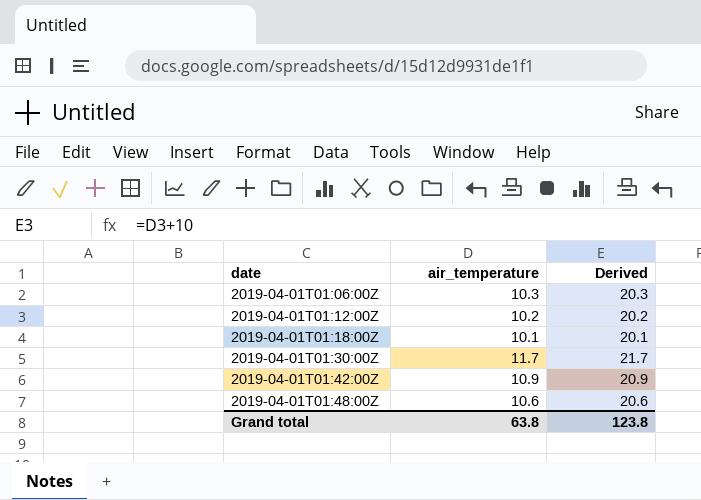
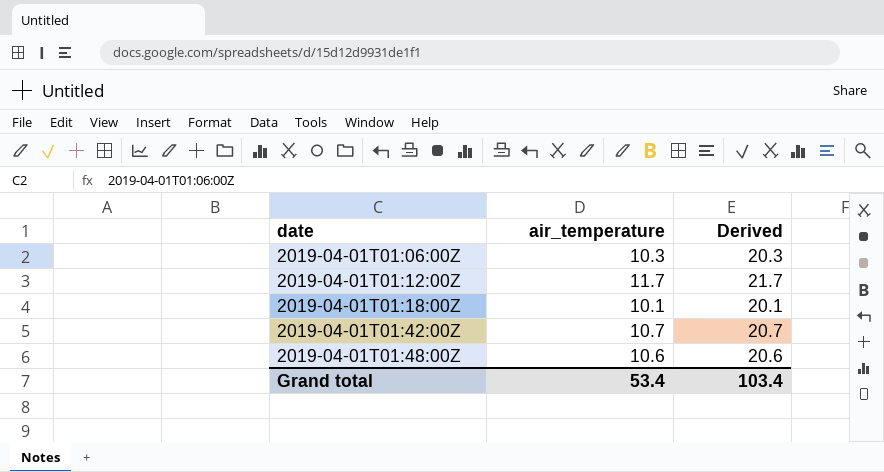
row 2019-04-01T01:30:00Z: 11.7 | 21.7 -> none
2019-04-01T01:12:00Z | air_temperature: 10.2 -> 11.7
2019-04-01T01:12:00Z | Derived: 20.2 -> 21.7
2019-04-01T01:42:00Z | air_temperature: 10.9 -> 10.7
2019-04-01T01:42:00Z | Derived: 20.9 -> 20.7
Grand total | air_temperature: 63.8 -> 53.4
Grand total | Derived: 123.8 -> 103.4

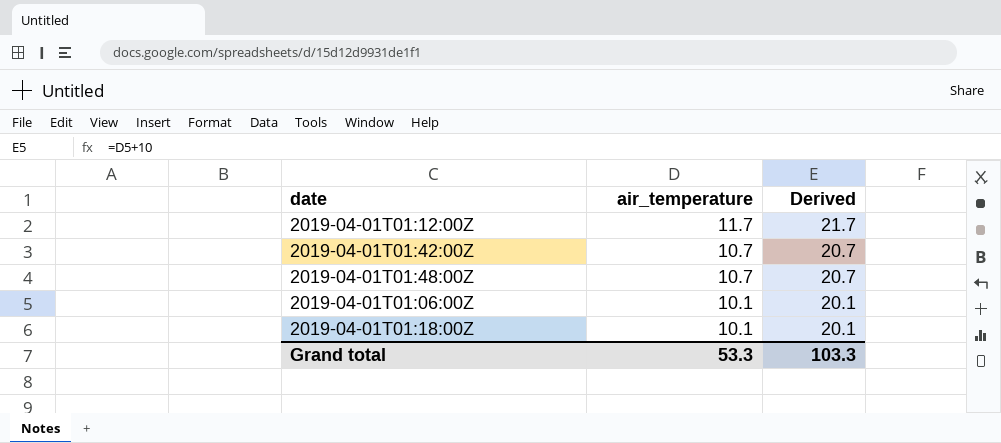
row order: date ascending -> air_temperature descending
2019-04-01T01:48:00Z | air_temperature: 10.6 -> 10.7
2019-04-01T01:48:00Z | Derived: 20.6 -> 20.7
2019-04-01T01:06:00Z | air_temperature: 10.3 -> 10.1
2019-04-01T01:06:00Z | Derived: 20.3 -> 20.1
Grand total | air_temperature: 53.4 -> 53.3
Grand total | Derived: 103.4 -> 103.3

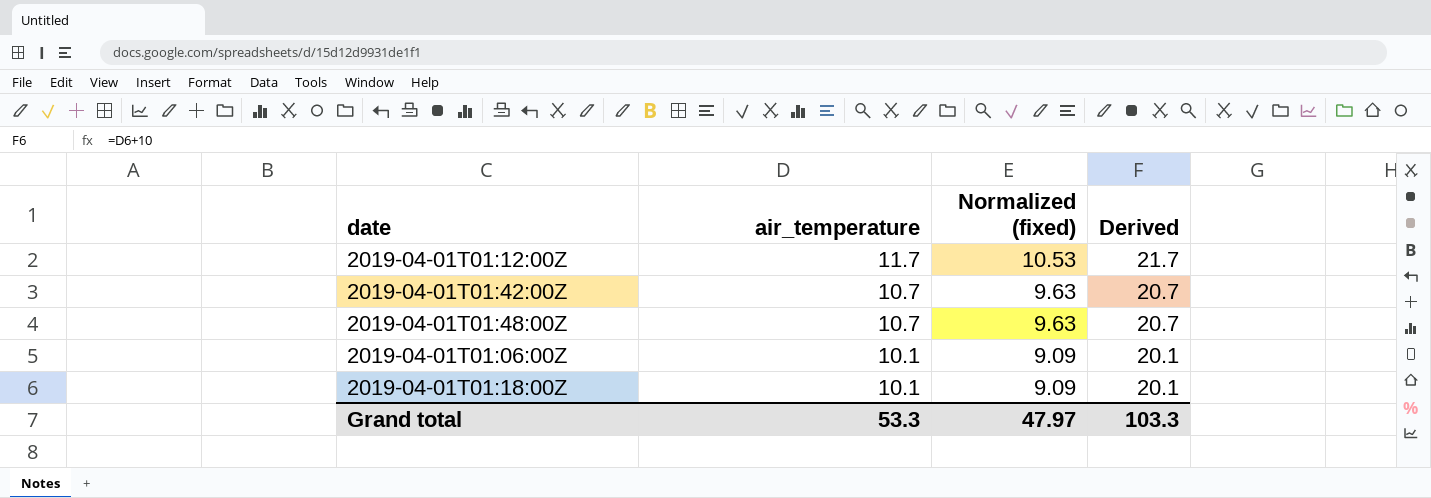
column Normalized (fixed) | formula: none -> [air_temperature] * 0.9

